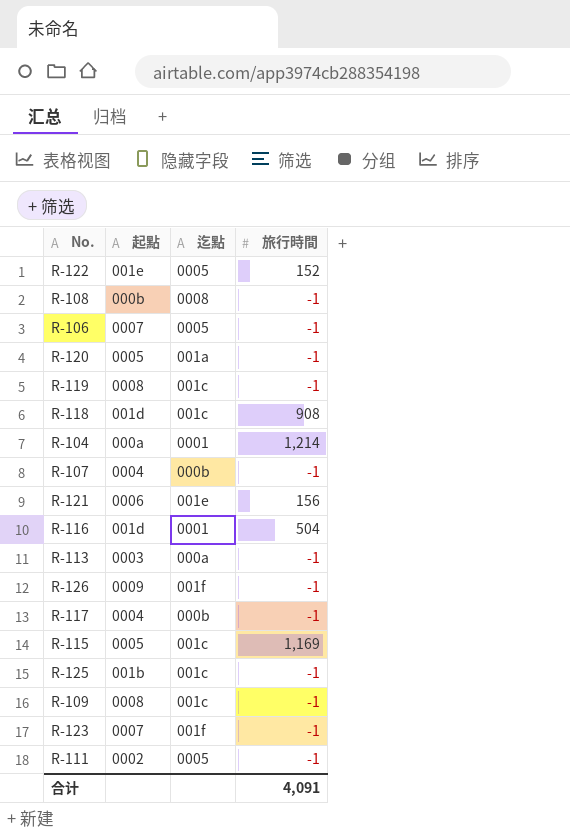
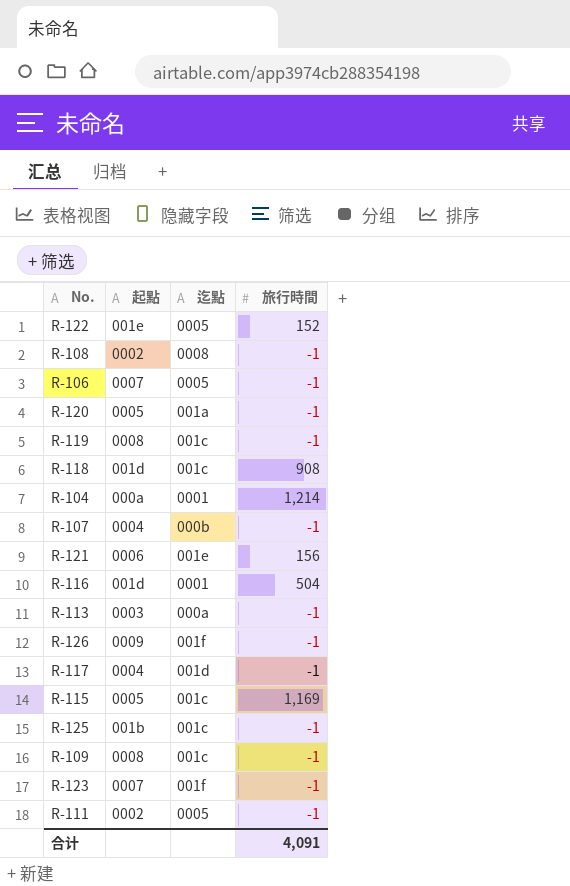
R-108 | 起點: 000b -> 0002
R-117 | 迄點: 000b -> 001d

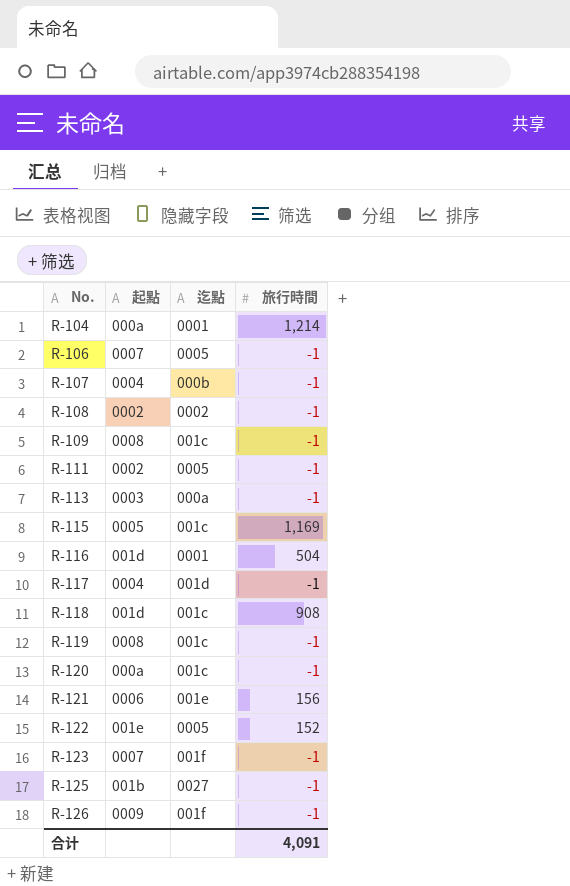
row order: none -> No. ascending
R-108 | 迄點: 0008 -> 0002
R-120 | 起點: 0005 -> 000a
R-120 | 迄點: 001a -> 001c
R-125 | 迄點: 001c -> 0027

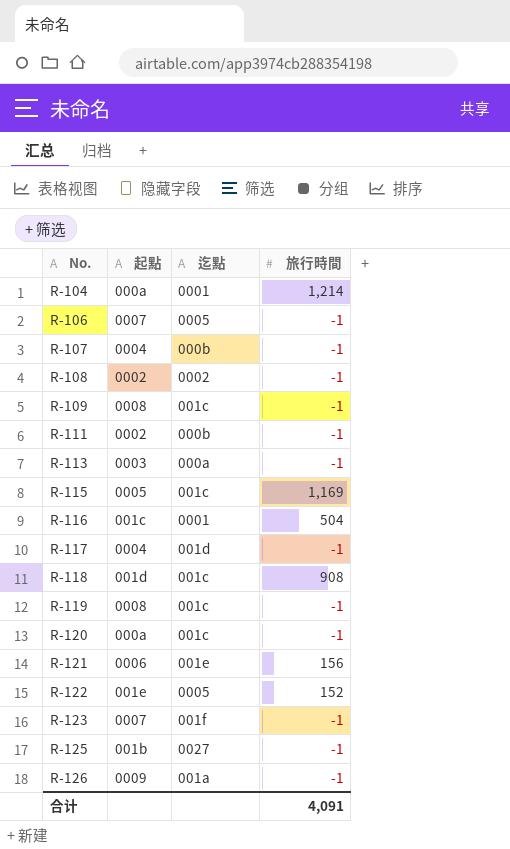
R-111 | 迄點: 0005 -> 000b
R-116 | 起點: 001d -> 001c
R-126 | 迄點: 001f -> 001a

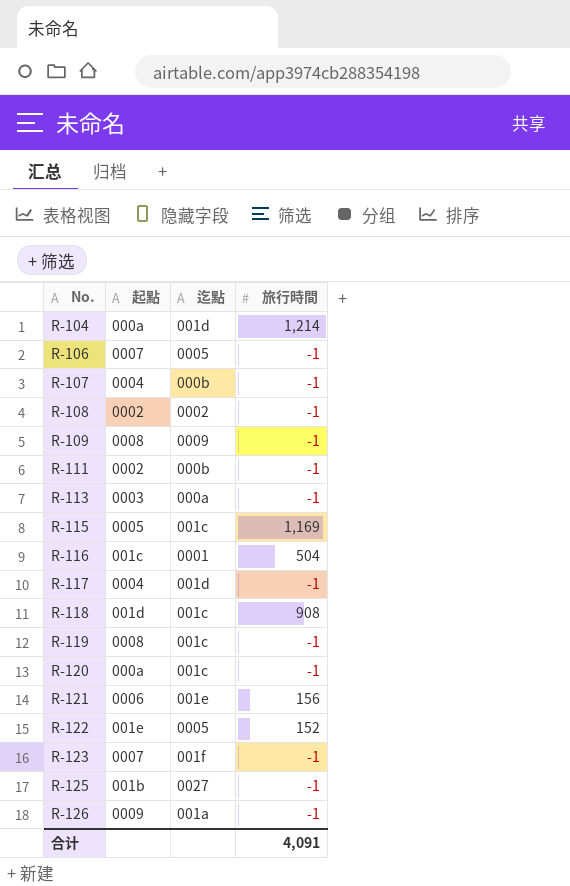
R-104 | 迄點: 0001 -> 001d
R-109 | 迄點: 001c -> 0009

